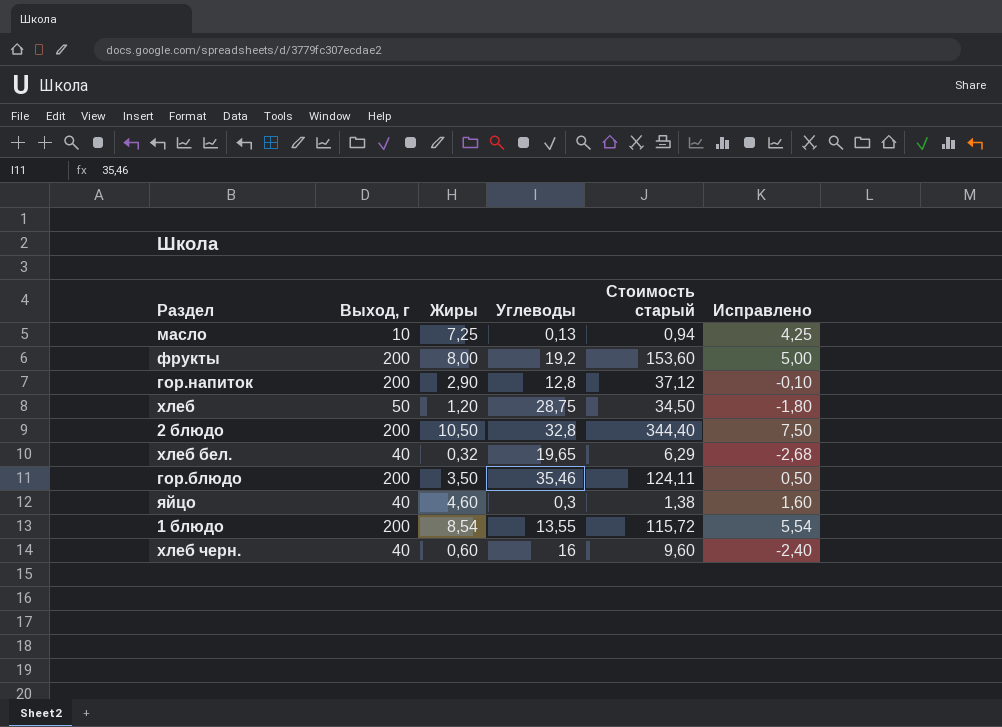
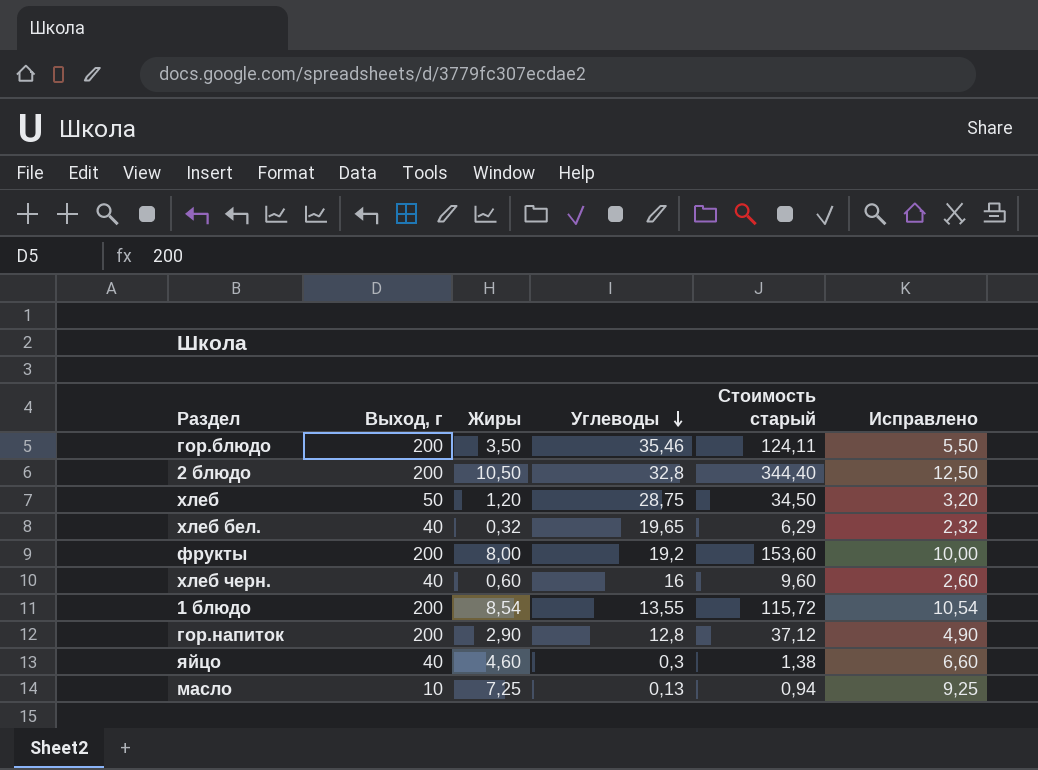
row order: none -> Углеводы descending
column Исправлено | formula: [Жиры] - 3 -> [Жиры] + 2

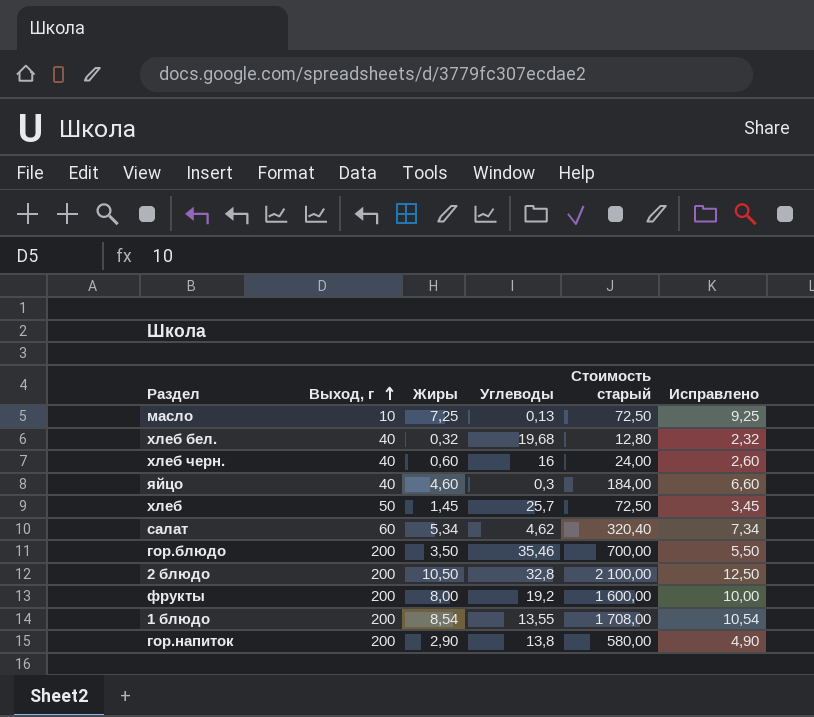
row order: Углеводы descending -> Выход, г ascending
column Стоимость старый | formula: [Жиры] * [Углеводы] -> [Выход, г] * [Жиры]
хлеб бел. | Углеводы: 19,65 -> 19,68
хлеб | Жиры: 1,20 -> 1,45
хлеб | Углеводы: 28,75 -> 25,7
хлеб | Исправлено: 3,20 -> 3,45
row салат: none -> 60 | 5,34 | 4,62 | 320,40 | 7,34
гор.напиток | Углеводы: 12,8 -> 13,8

